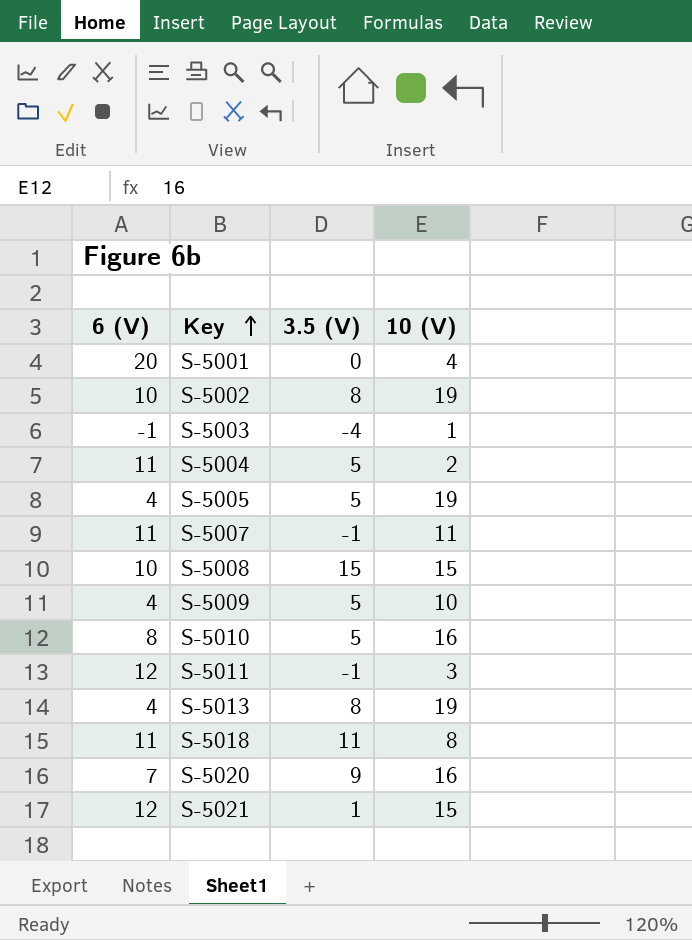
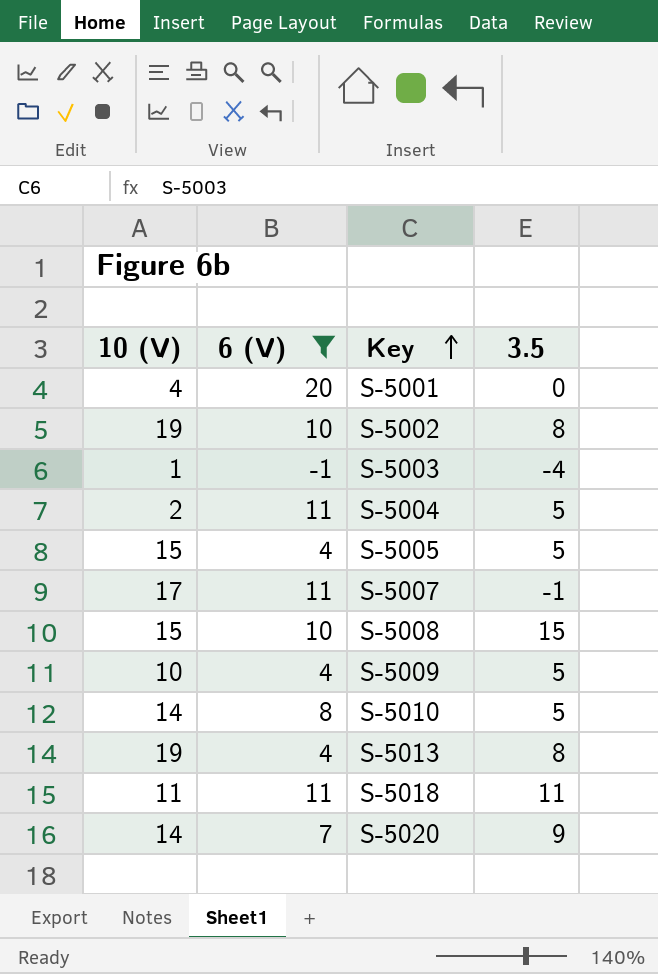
filter: none -> 6 (V) != 12
column 10 (V) | position: 4 -> 1
column name: 3.5 (V) -> 3.5
S-5005 | 10 (V): 19 -> 15
S-5007 | 10 (V): 11 -> 17
S-5010 | 10 (V): 16 -> 14
S-5018 | 10 (V): 8 -> 11
S-5020 | 10 (V): 16 -> 14

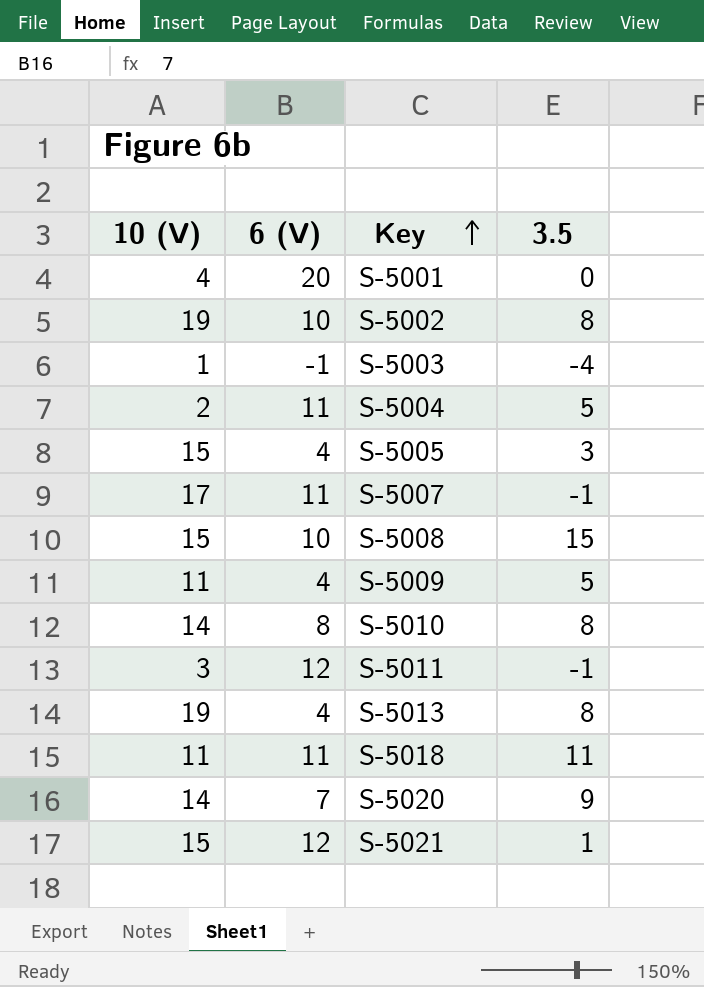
filter: 6 (V) != 12 -> none
S-5005 | 3.5: 5 -> 3
S-5009 | 10 (V): 10 -> 11
S-5010 | 3.5: 5 -> 8

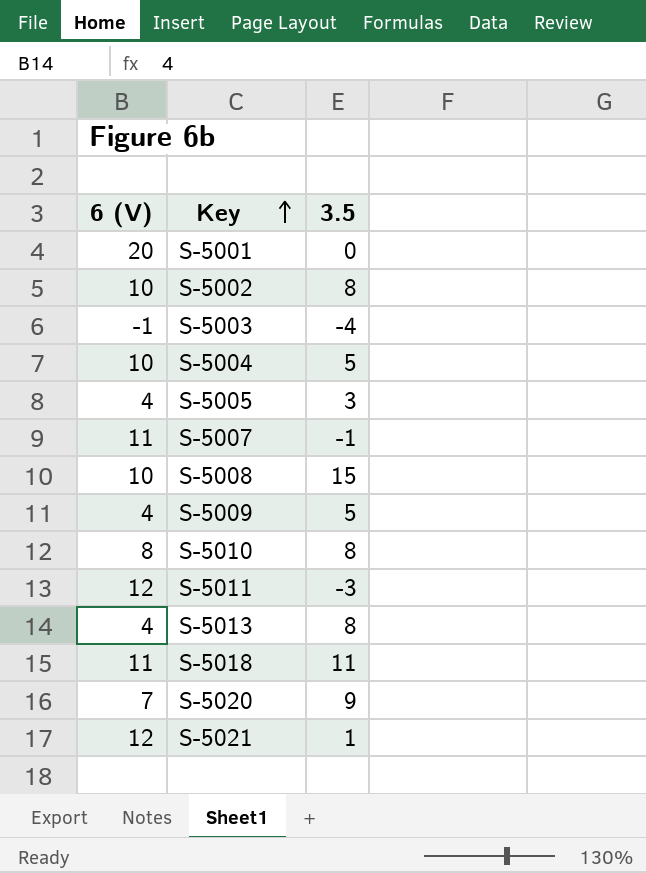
column 10 (V) | position: 1 -> none
S-5004 | 6 (V): 11 -> 10
S-5011 | 3.5: -1 -> -3

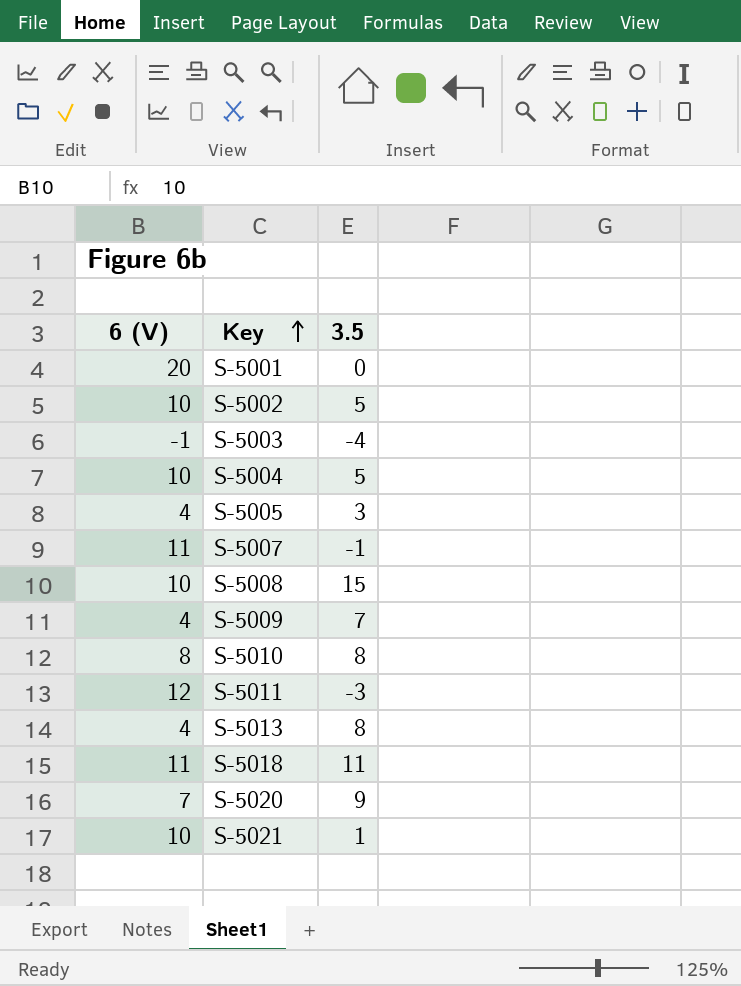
S-5002 | 3.5: 8 -> 5
S-5009 | 3.5: 5 -> 7
S-5021 | 6 (V): 12 -> 10

